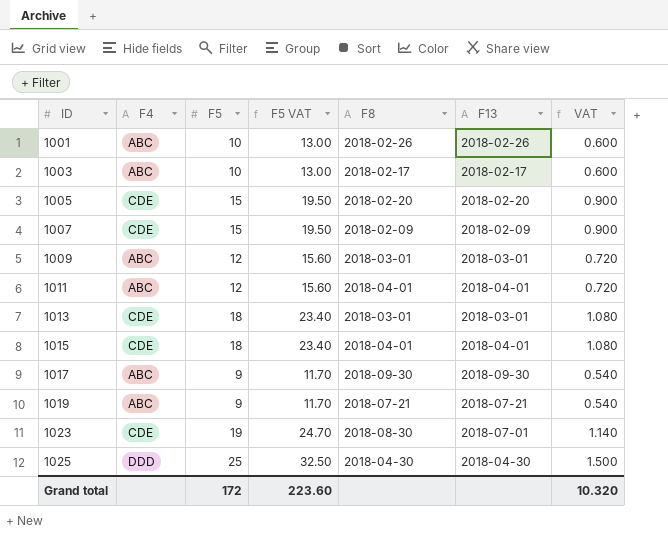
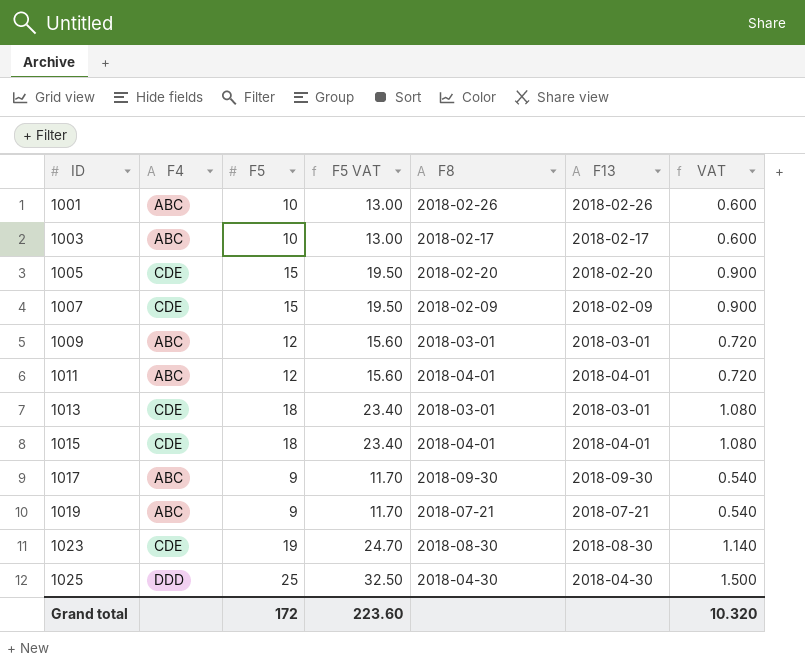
1023 | F13: 2018-07-01 -> 2018-08-30

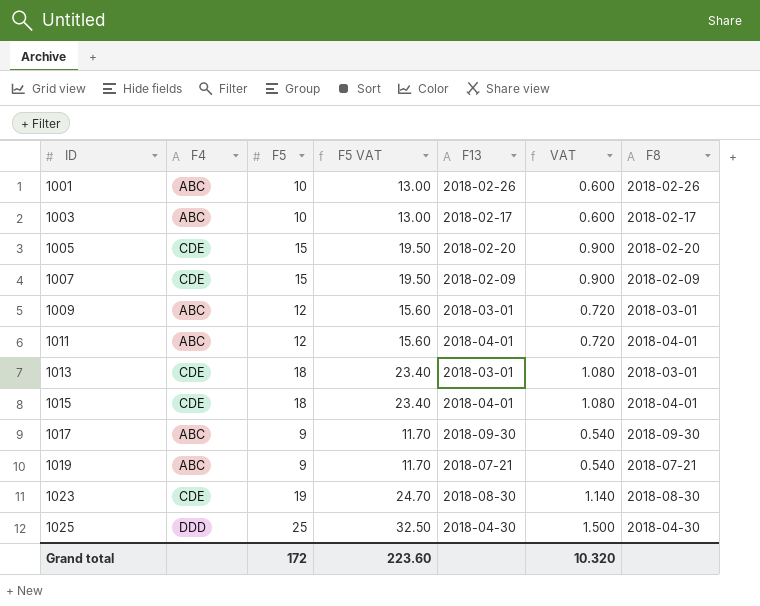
column F8 | position: 5 -> 7

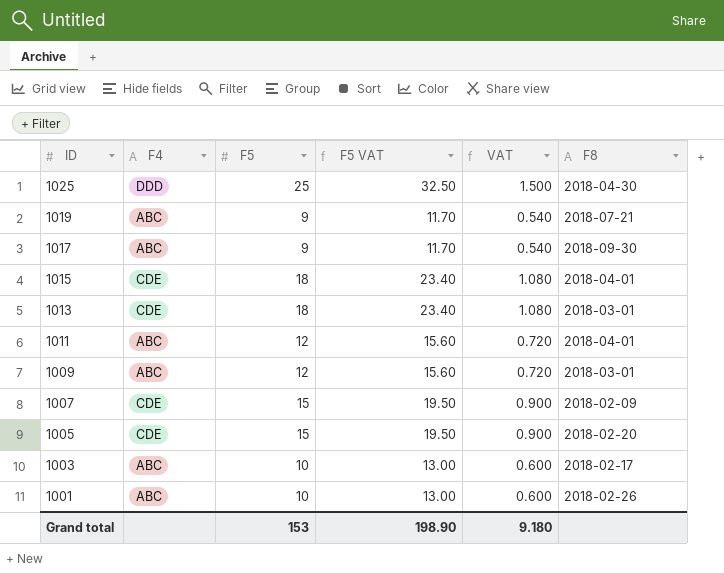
row order: ID ascending -> ID descending
column F13 | position: 5 -> none
row 1023: CDE | 19 | 24.70 | 2018-08-30 | 1.140 | 2018-08-30 -> none
Grand total | F5: 172 -> 153
Grand total | F5 VAT: 223.60 -> 198.90
Grand total | VAT: 10.320 -> 9.180

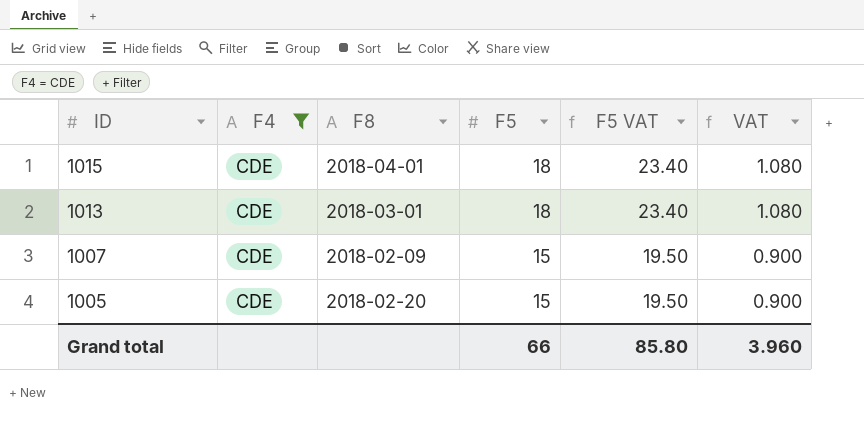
filter: none -> F4 = CDE
column F8 | position: 6 -> 3
Grand total | F5: 153 -> 66
Grand total | F5 VAT: 198.90 -> 85.80
Grand total | VAT: 9.180 -> 3.960

